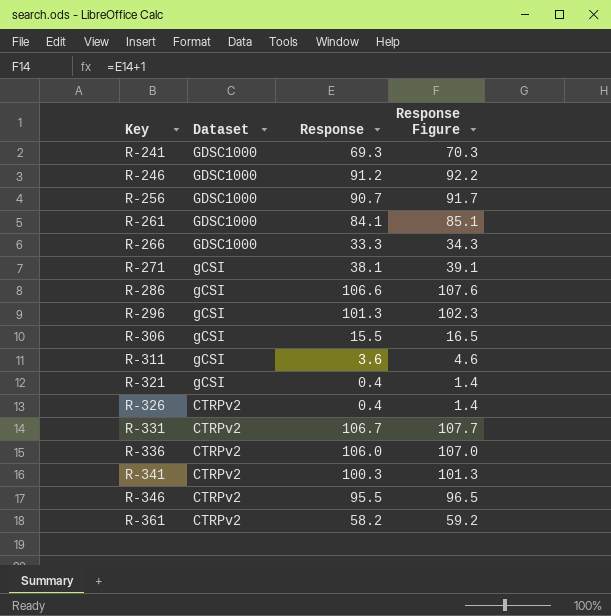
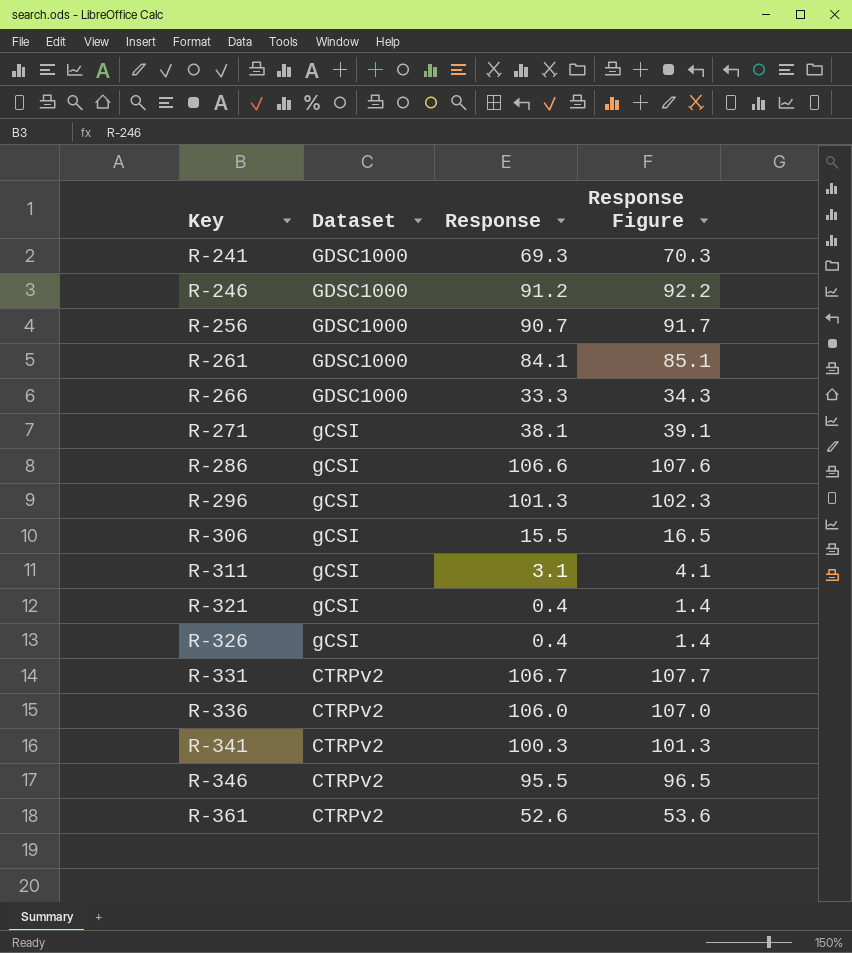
R-311 | Response: 3.6 -> 3.1
R-311 | Response Figure: 4.6 -> 4.1
R-326 | Dataset: CTRPv2 -> gCSI
R-361 | Response: 58.2 -> 52.6
R-361 | Response Figure: 59.2 -> 53.6

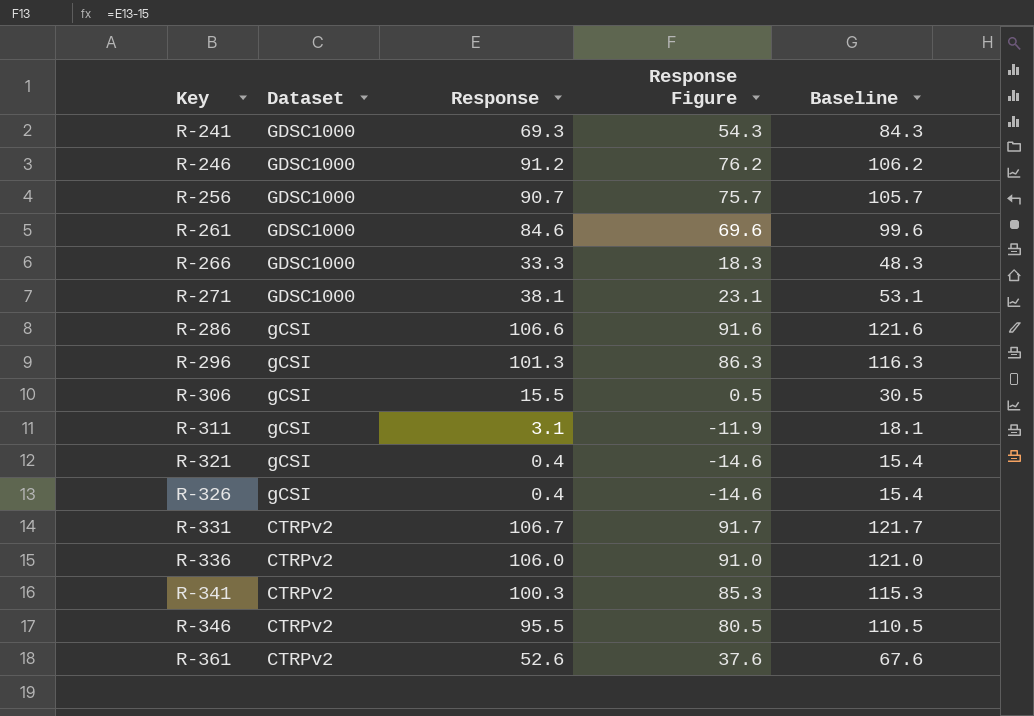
column Response Figure | formula: [Response] + 1 -> [Response] - 15
column Baseline | formula: none -> [Response] + 15
R-261 | Response: 84.1 -> 84.6
R-271 | Dataset: gCSI -> GDSC1000

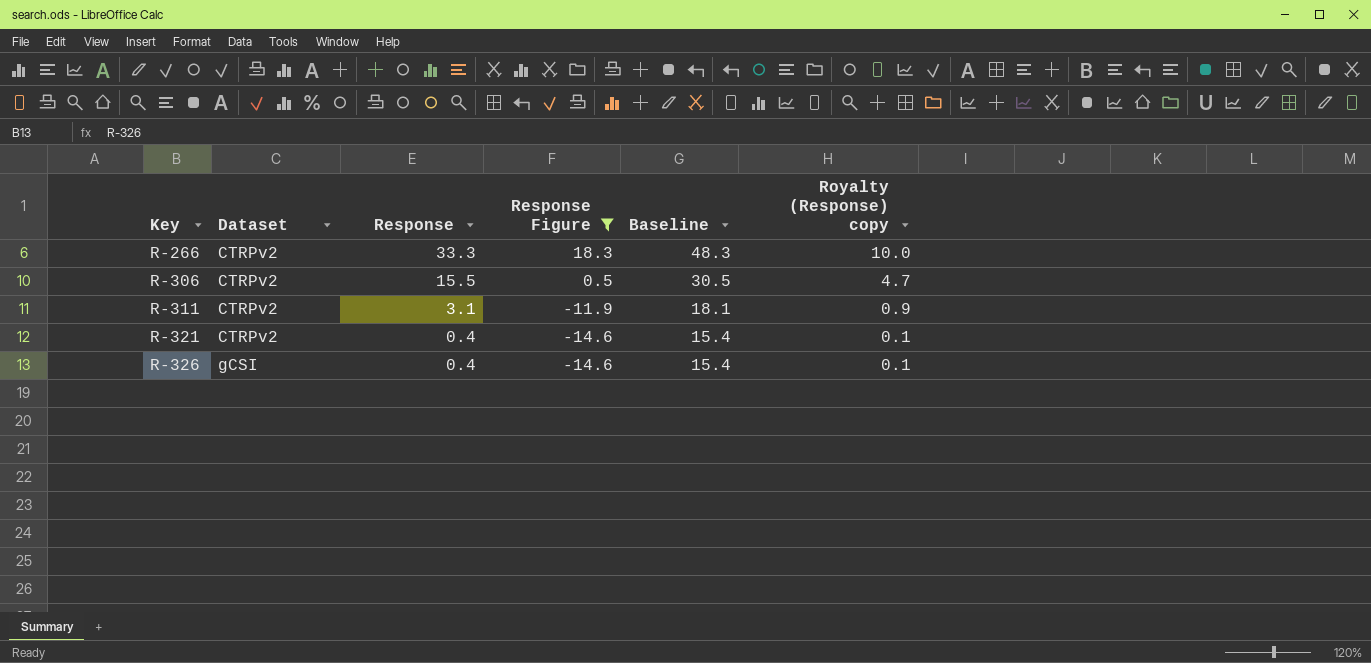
filter: none -> Response Figure <= 18.3
column Royalty (Response) copy | formula: none -> [Response] * 0.3
R-266 | Dataset: GDSC1000 -> CTRPv2
R-306 | Dataset: gCSI -> CTRPv2
R-311 | Dataset: gCSI -> CTRPv2
R-321 | Dataset: gCSI -> CTRPv2

